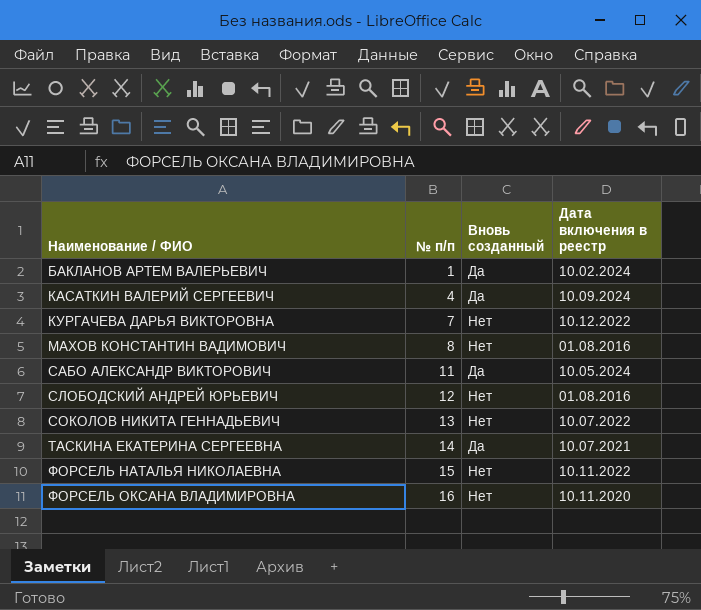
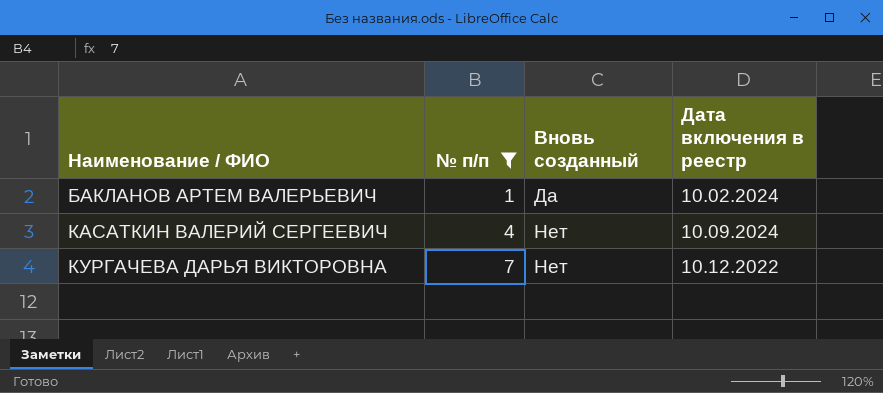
filter: none -> № п/п <= 7
КАСАТКИН ВАЛЕРИЙ СЕРГЕЕВИЧ | Вновь созданный: Да -> Нет

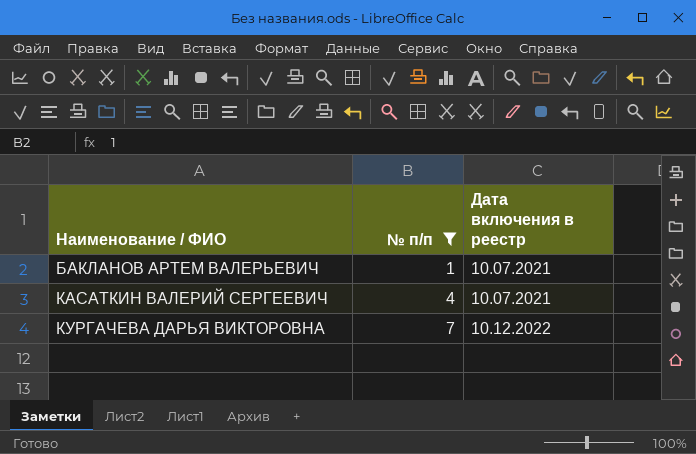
column Вновь созданный | position: 3 -> none
БАКЛАНОВ АРТЕМ ВАЛЕРЬЕВИЧ | Дата включения в реестр: 10.02.2024 -> 10.07.2021
КАСАТКИН ВАЛЕРИЙ СЕРГЕЕВИЧ | Дата включения в реестр: 10.09.2024 -> 10.07.2021

